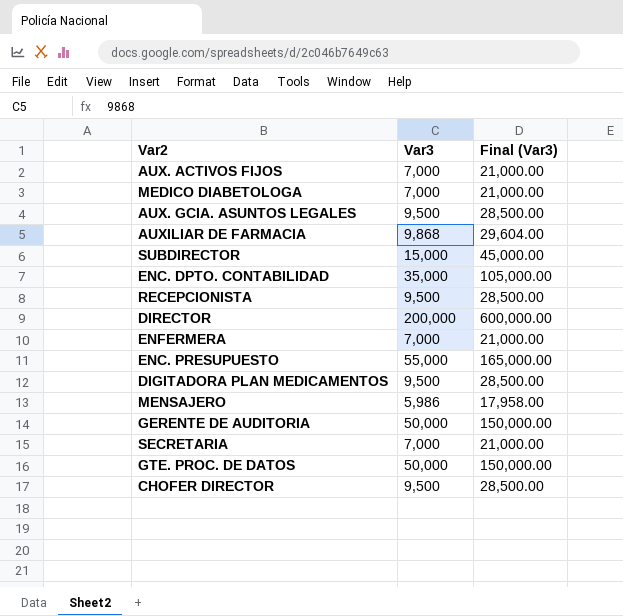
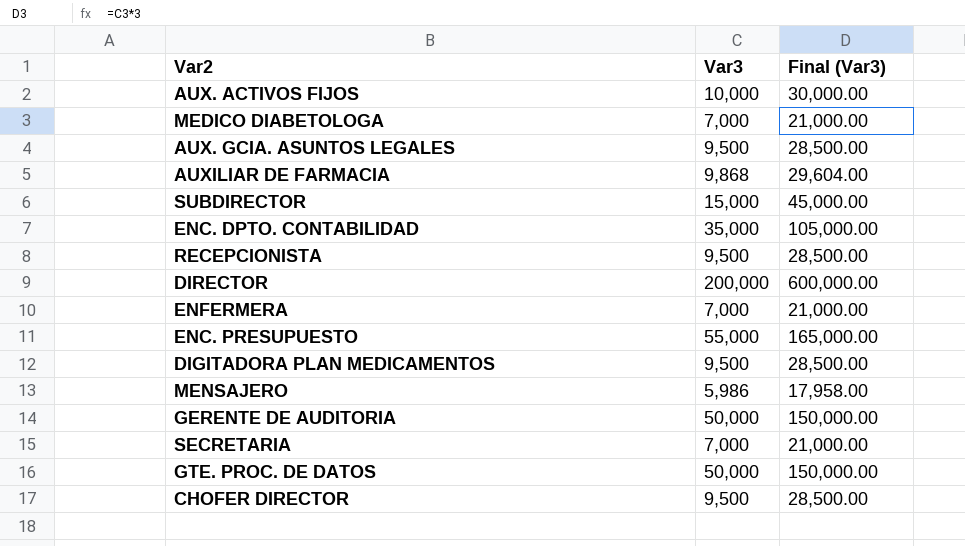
AUX. ACTIVOS FIJOS | Var3: 7,000 -> 10,000
AUX. ACTIVOS FIJOS | Final (Var3): 21,000.00 -> 30,000.00

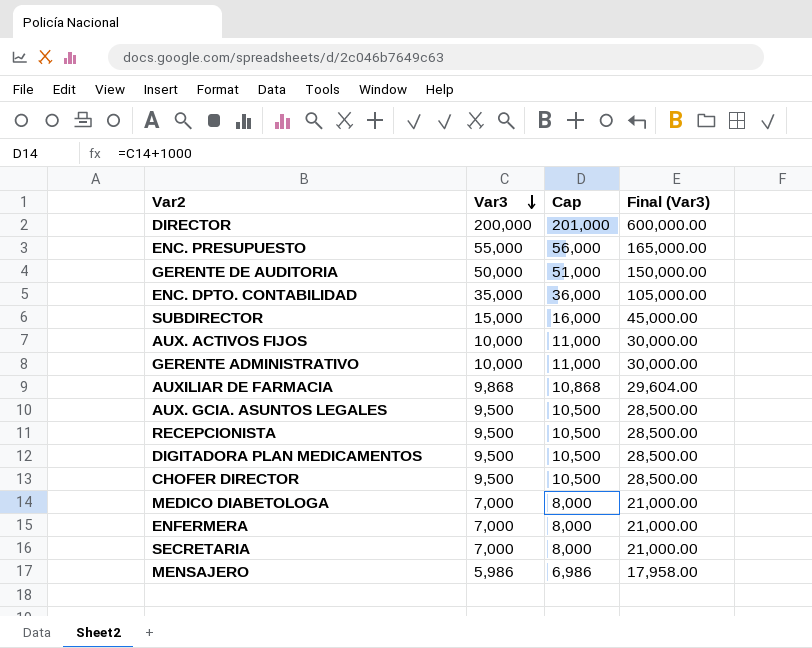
row order: none -> Var3 descending
column Cap | formula: none -> [Var3] + 1000
row GTE. PROC. DE DATOS: 50,000 | 150,000.00 -> none
row GERENTE ADMINISTRATIVO: none -> 10,000 | 11,000 | 30,000.00

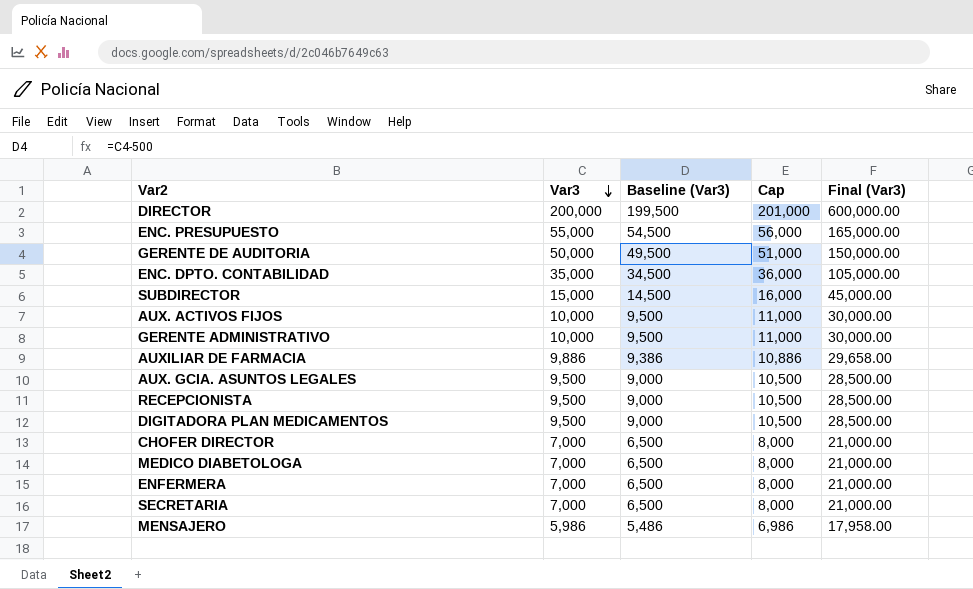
column Baseline (Var3) | formula: none -> [Var3] - 500
AUXILIAR DE FARMACIA | Var3: 9,868 -> 9,886
AUXILIAR DE FARMACIA | Cap: 10,868 -> 10,886
AUXILIAR DE FARMACIA | Final (Var3): 29,604.00 -> 29,658.00
CHOFER DIRECTOR | Var3: 9,500 -> 7,000
CHOFER DIRECTOR | Cap: 10,500 -> 8,000
CHOFER DIRECTOR | Final (Var3): 28,500.00 -> 21,000.00

